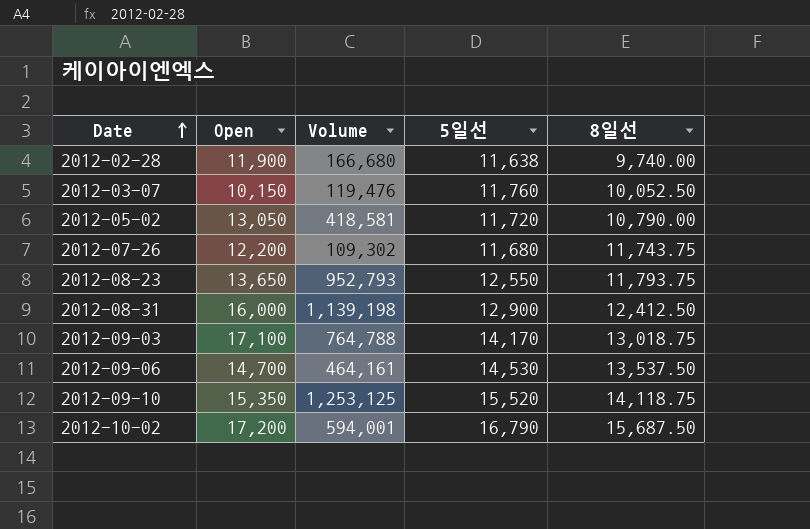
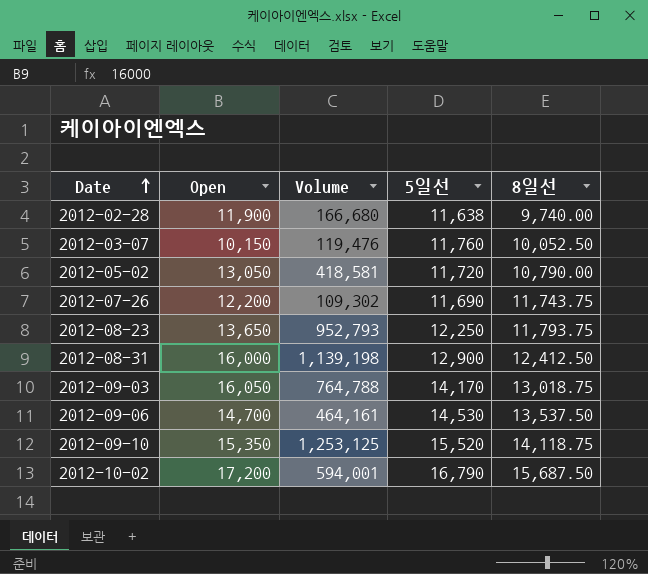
2012-07-26 | 5일선: 11,680 -> 11,690
2012-08-23 | 5일선: 12,550 -> 12,250
2012-09-03 | Open: 17,100 -> 16,050

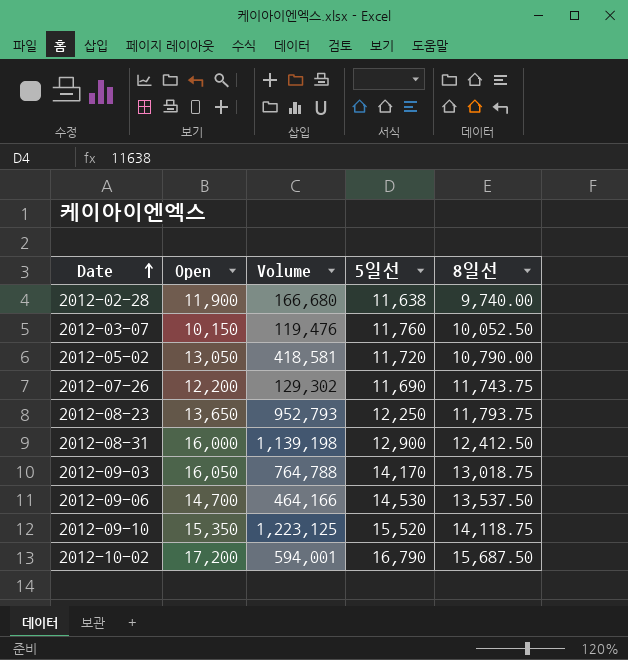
2012-07-26 | Volume: 109,302 -> 129,302
2012-09-06 | Volume: 464,161 -> 464,166
2012-09-10 | Volume: 1,253,125 -> 1,223,125

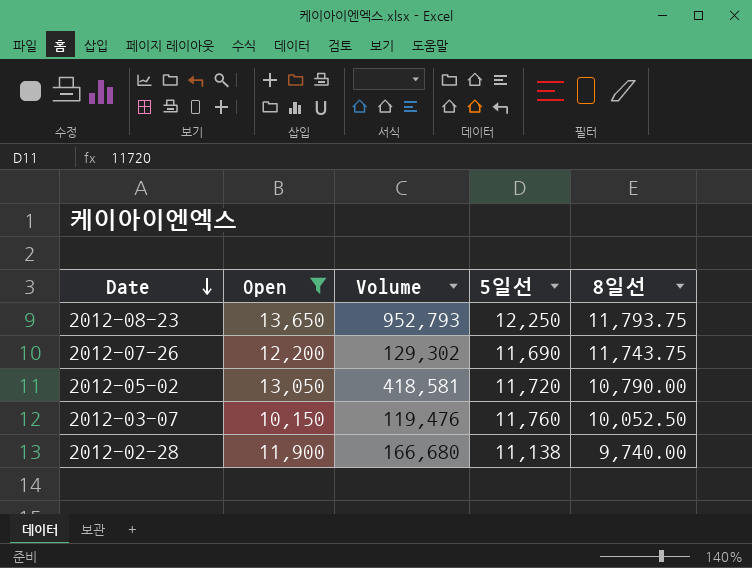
filter: none -> Open <= 13,650
row order: Date ascending -> Date descending
2012-02-28 | 5일선: 11,638 -> 11,138

